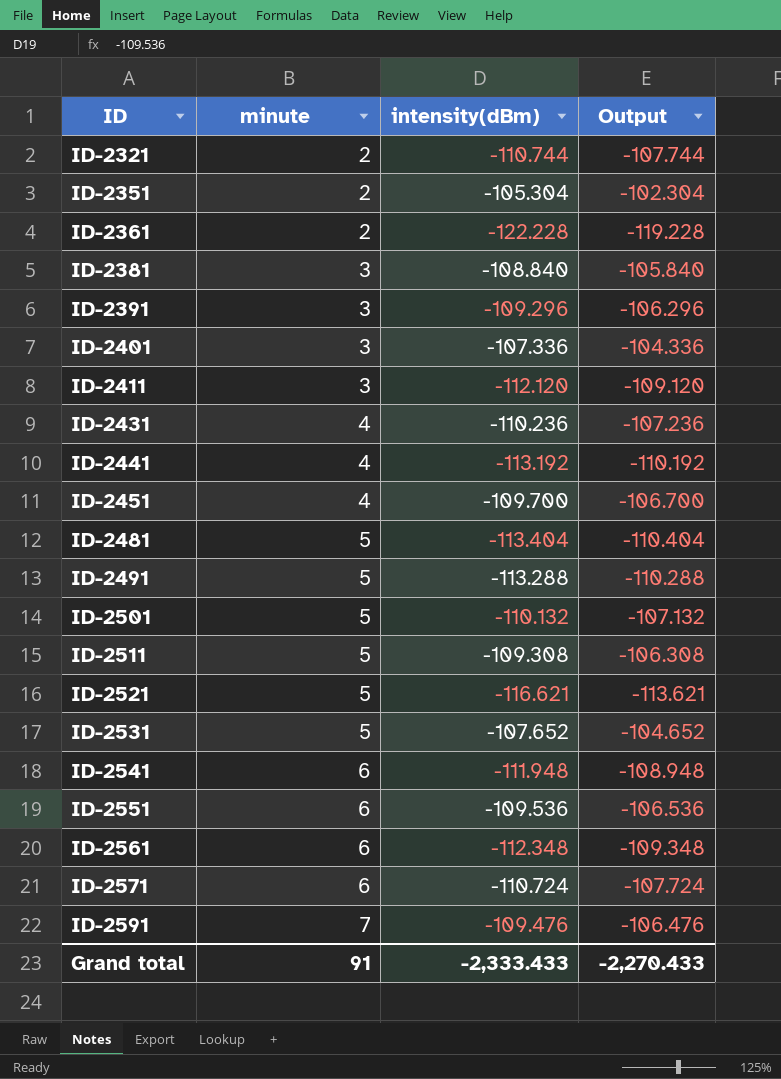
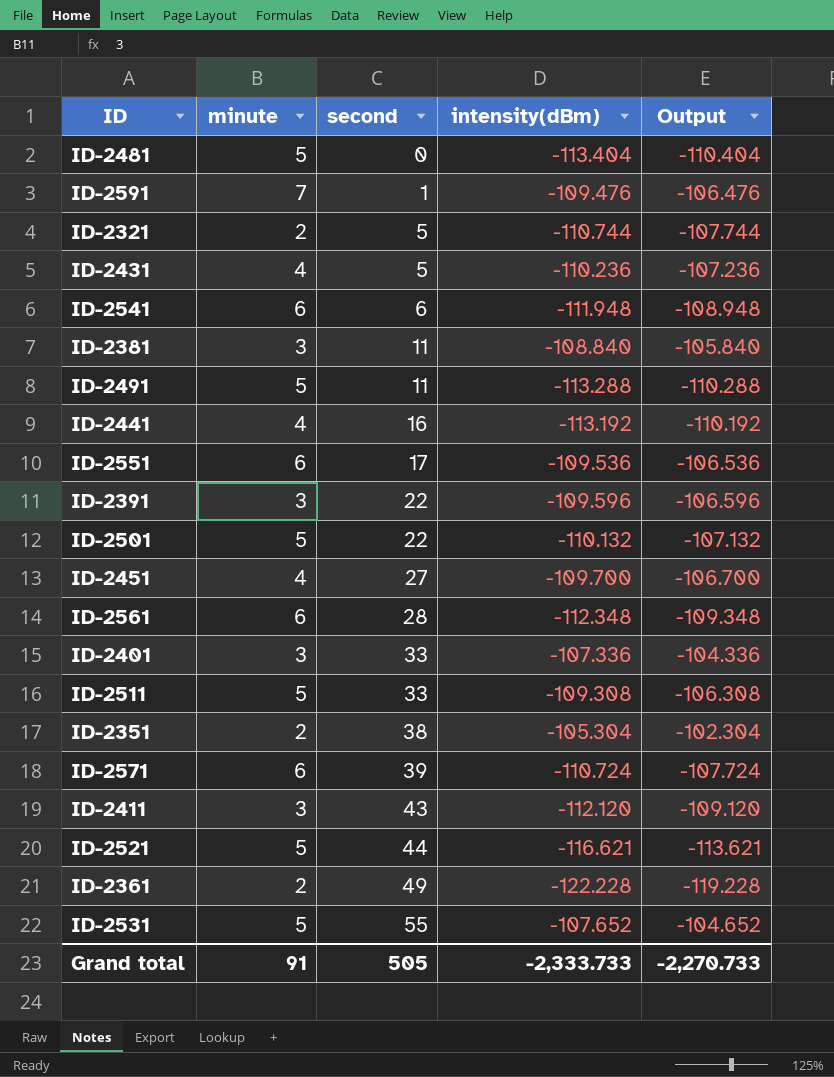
row order: ID ascending -> second ascending
column second | position: none -> 3
ID-2391 | intensity(dBm): -109.296 -> -109.596
ID-2391 | Output: -106.296 -> -106.596
Grand total | intensity(dBm): -2,333.433 -> -2,333.733
Grand total | Output: -2,270.433 -> -2,270.733

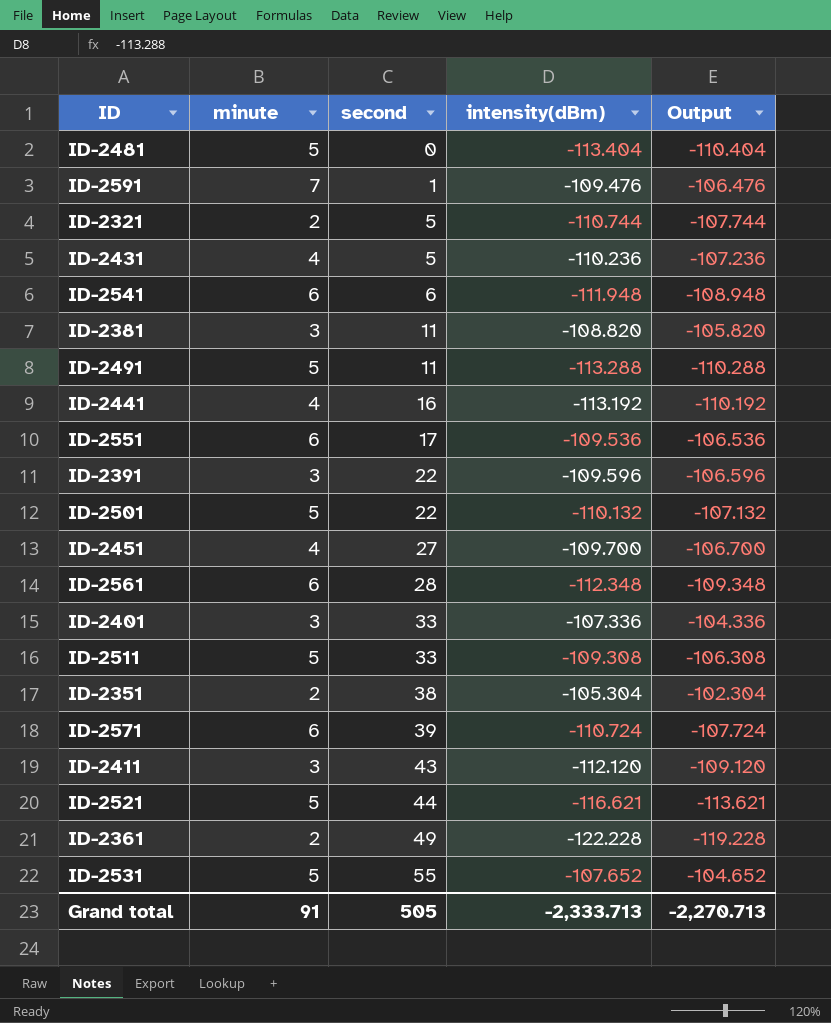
ID-2381 | intensity(dBm): -108.840 -> -108.820
ID-2381 | Output: -105.840 -> -105.820
Grand total | intensity(dBm): -2,333.733 -> -2,333.713
Grand total | Output: -2,270.733 -> -2,270.713

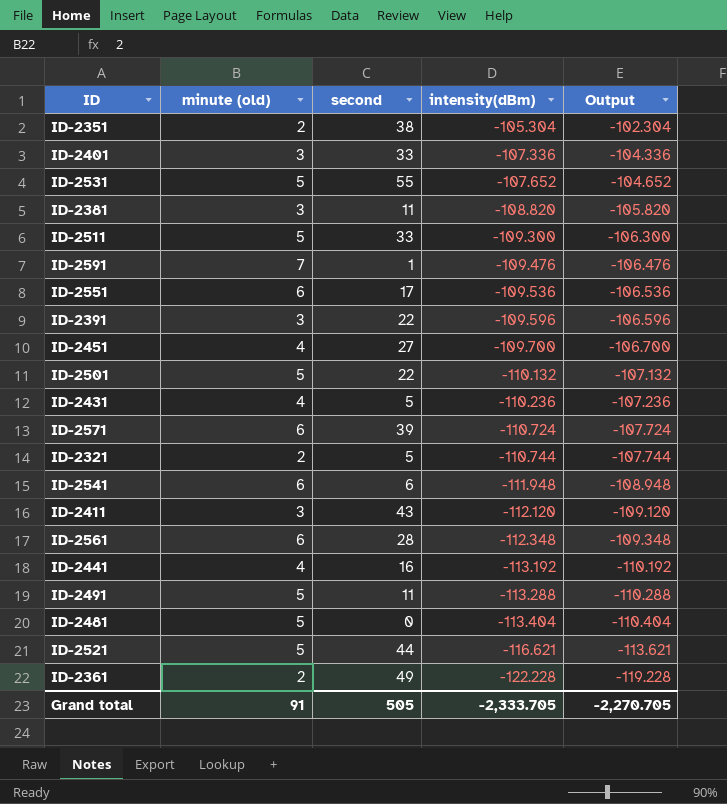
row order: second ascending -> intensity(dBm) descending
column name: minute -> minute (old)
ID-2511 | intensity(dBm): -109.308 -> -109.300
ID-2511 | Output: -106.308 -> -106.300
Grand total | intensity(dBm): -2,333.713 -> -2,333.705
Grand total | Output: -2,270.713 -> -2,270.705

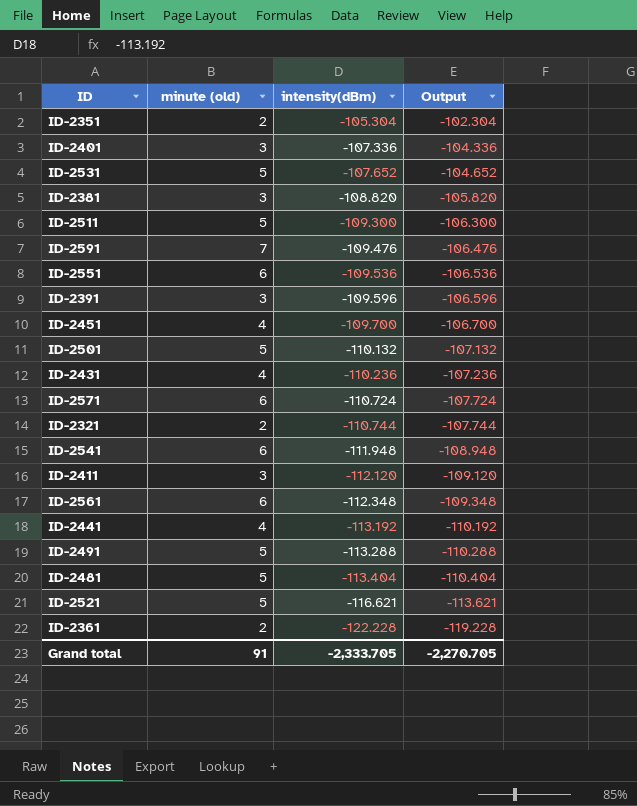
column second | position: 3 -> none

